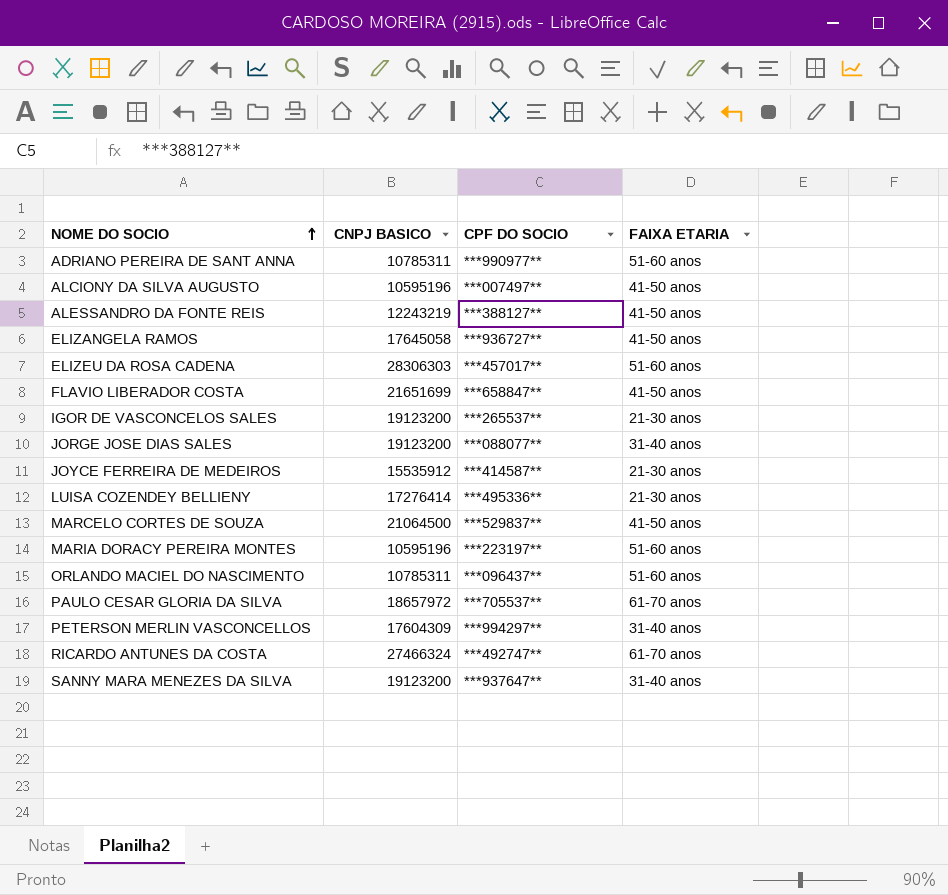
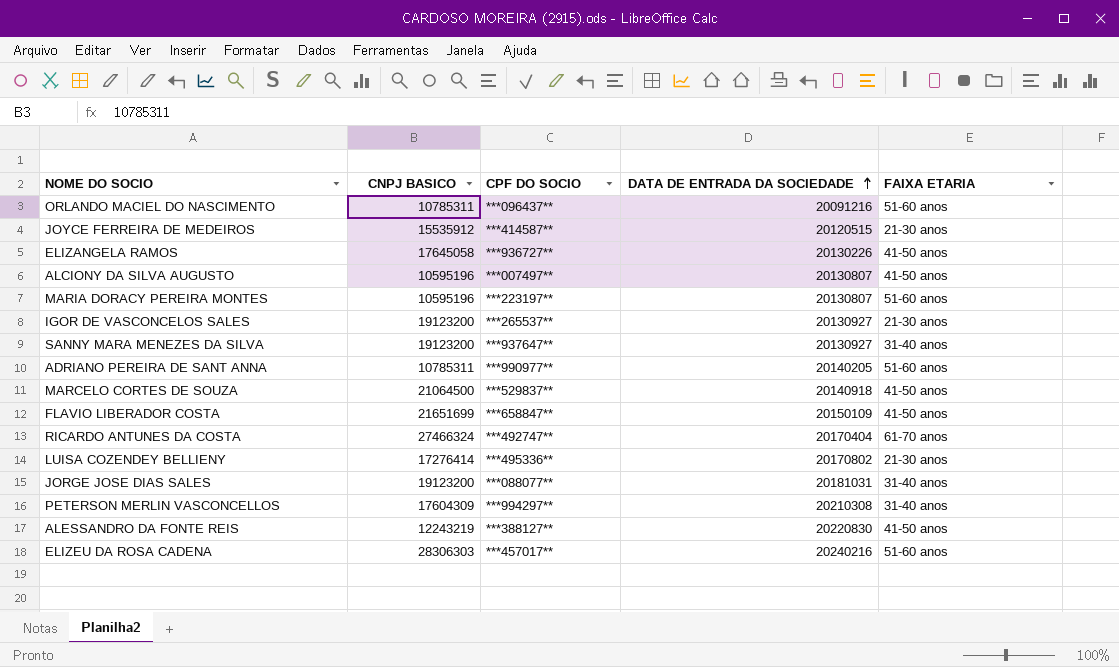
row order: NOME DO SOCIO ascending -> DATA DE ENTRADA DA SOCIEDADE ascending
column DATA DE ENTRADA DA SOCIEDADE | position: none -> 4
row PAULO CESAR GLORIA DA SILVA: 18657972 | ***705537** | 61-70 anos -> none

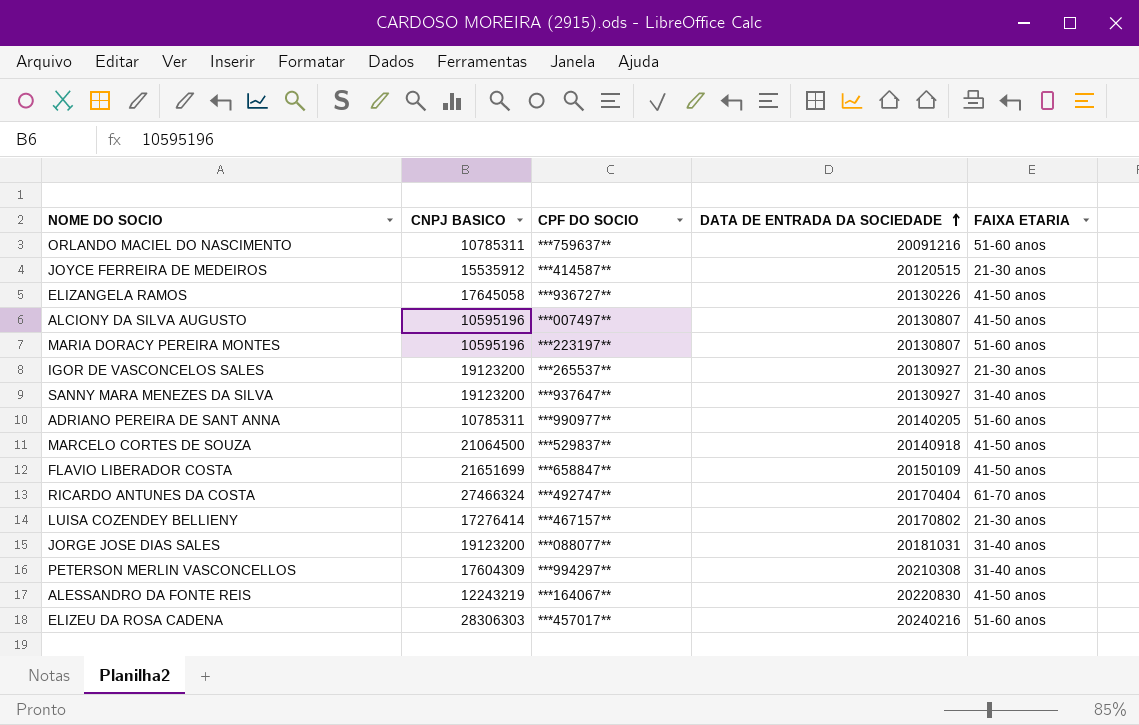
ORLANDO MACIEL DO NASCIMENTO | CPF DO SOCIO: ***096437** -> ***759637**
LUISA COZENDEY BELLIENY | CPF DO SOCIO: ***495336** -> ***467157**
ALESSANDRO DA FONTE REIS | CPF DO SOCIO: ***388127** -> ***164067**

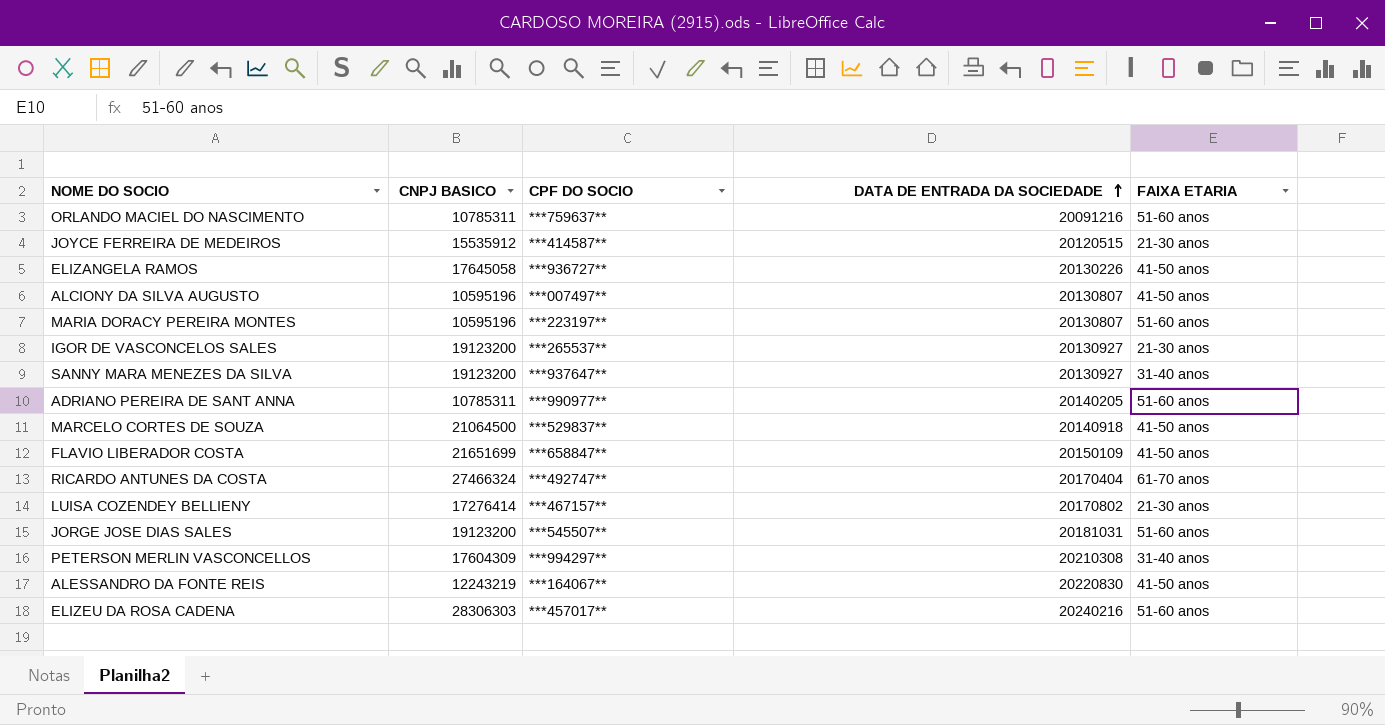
JORGE JOSE DIAS SALES | CPF DO SOCIO: ***088077** -> ***545507**
JORGE JOSE DIAS SALES | FAIXA ETARIA: 31-40 anos -> 51-60 anos

